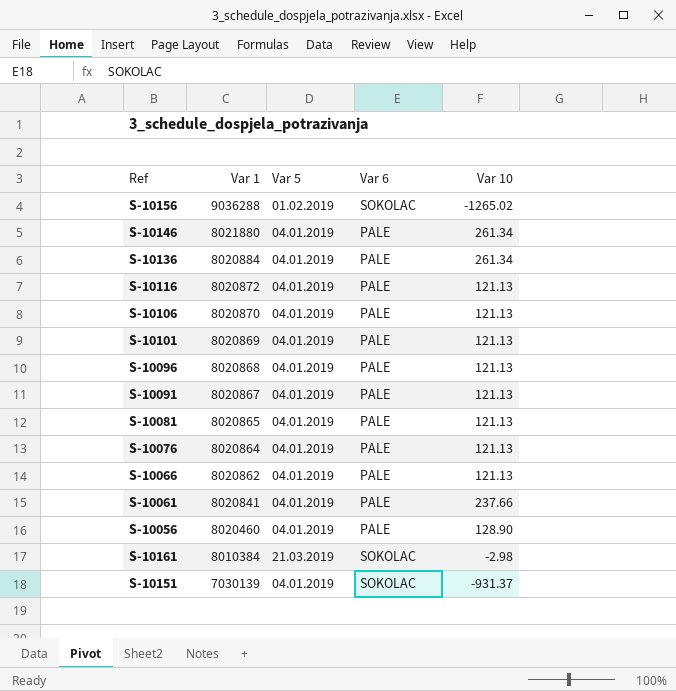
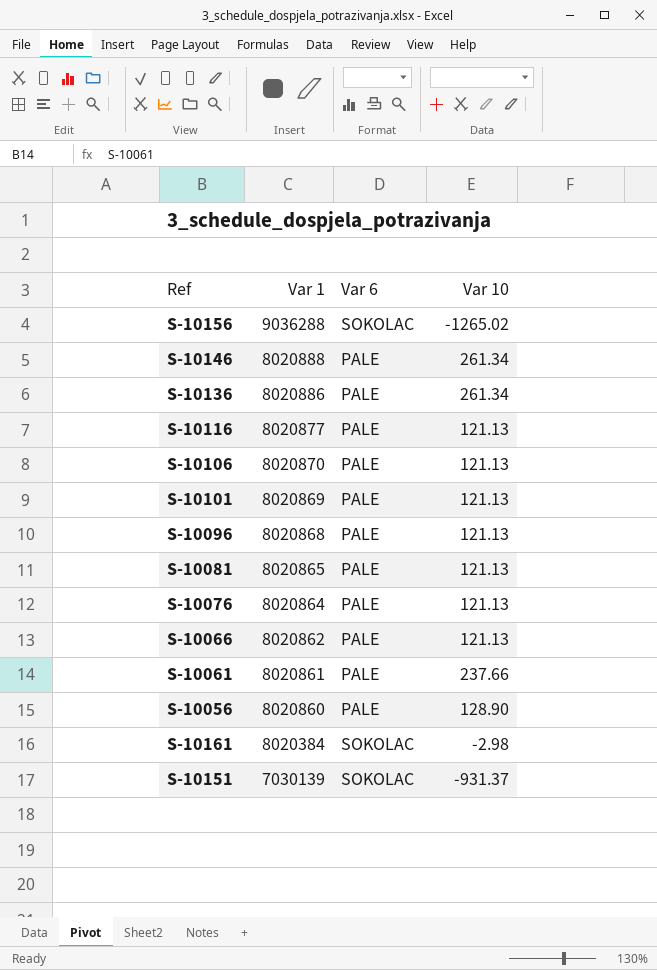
column Var 5 | position: 3 -> none
row S-10091: 8020867 | 04.01.2019 | PALE | 121.13 -> none
S-10146 | Var 1: 8021880 -> 8020888
S-10136 | Var 1: 8020884 -> 8020886
S-10116 | Var 1: 8020872 -> 8020877
S-10061 | Var 1: 8020841 -> 8020861
S-10056 | Var 1: 8020460 -> 8020860
S-10161 | Var 1: 8010384 -> 8020384

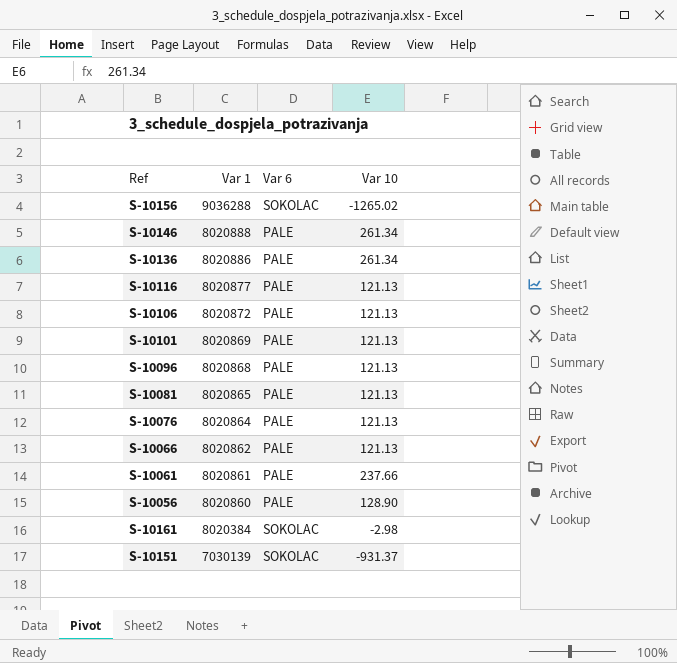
S-10106 | Var 1: 8020870 -> 8020872

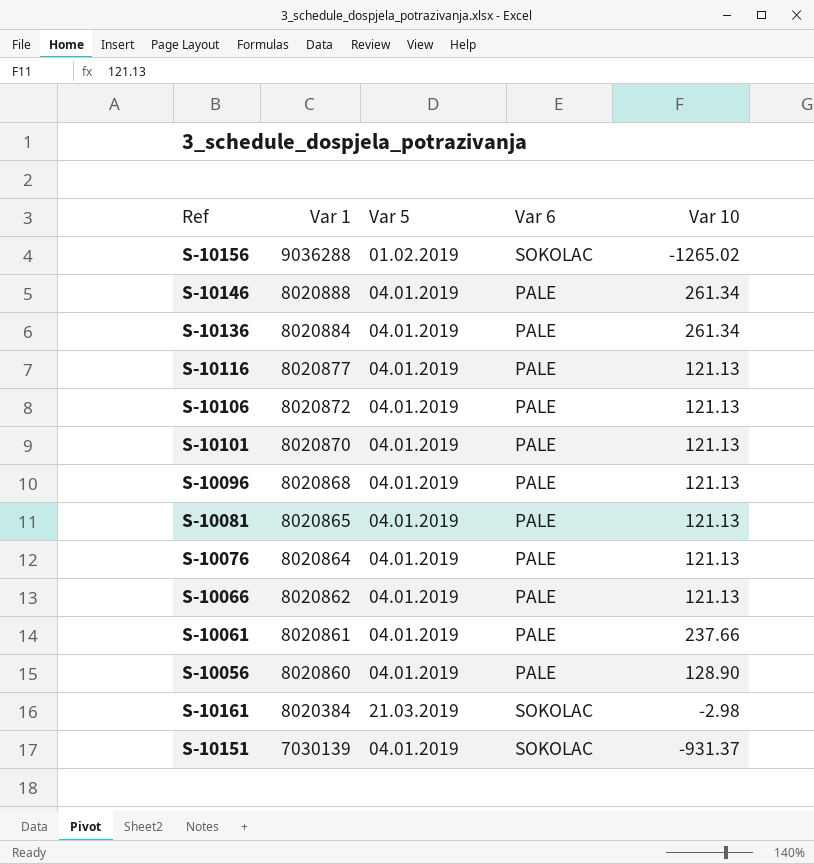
column Var 5 | position: none -> 3
S-10136 | Var 1: 8020886 -> 8020884
S-10101 | Var 1: 8020869 -> 8020870

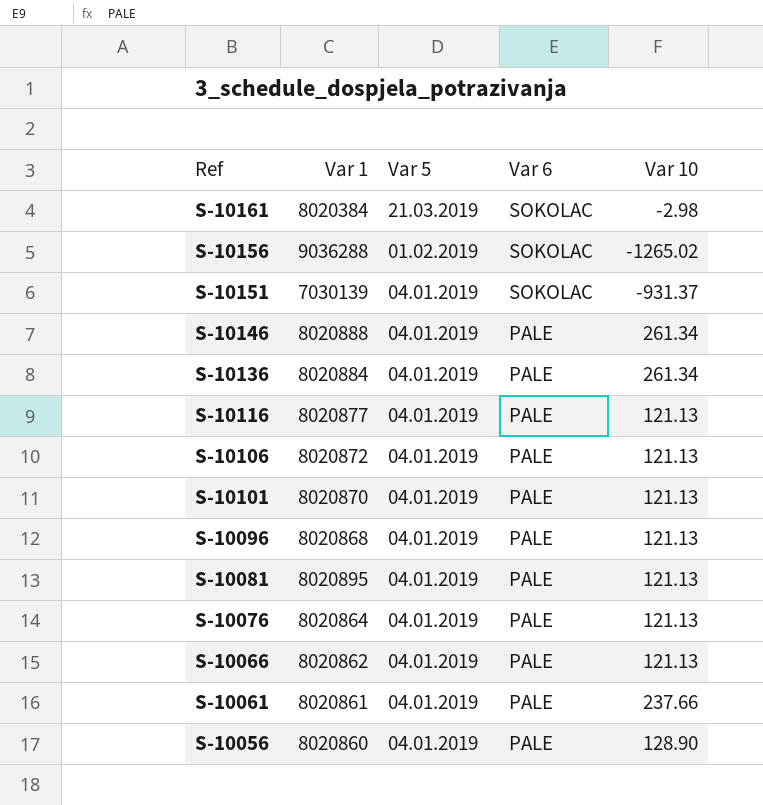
row order: Var 1 descending -> Ref descending
S-10081 | Var 1: 8020865 -> 8020895

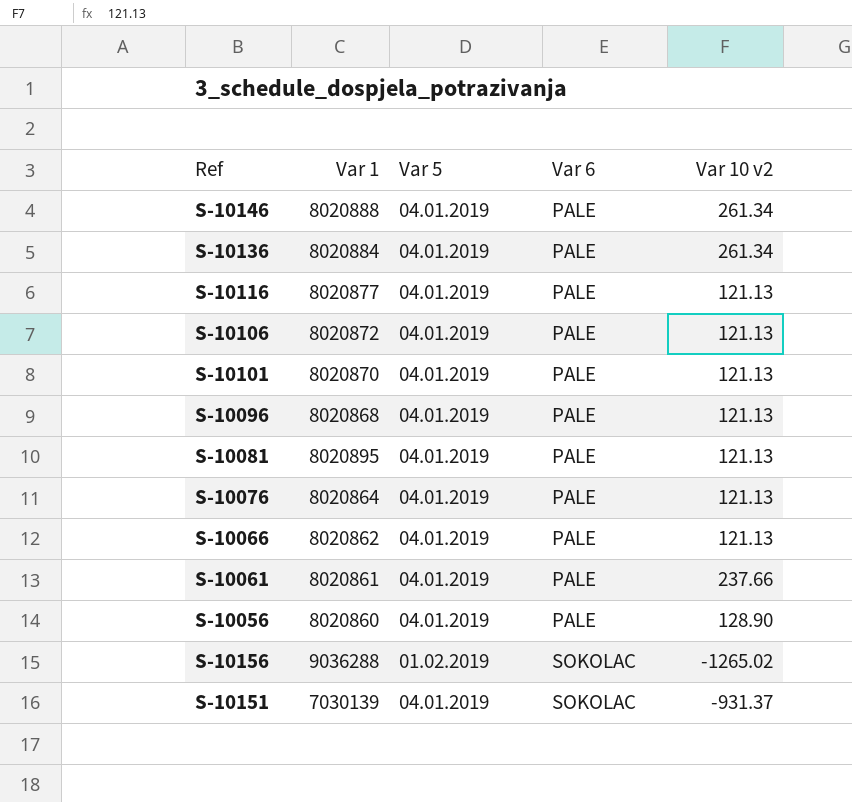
row order: Ref descending -> Var 6 ascending
column name: Var 10 -> Var 10 v2
row S-10161: 8020384 | 21.03.2019 | SOKOLAC | -2.98 -> none

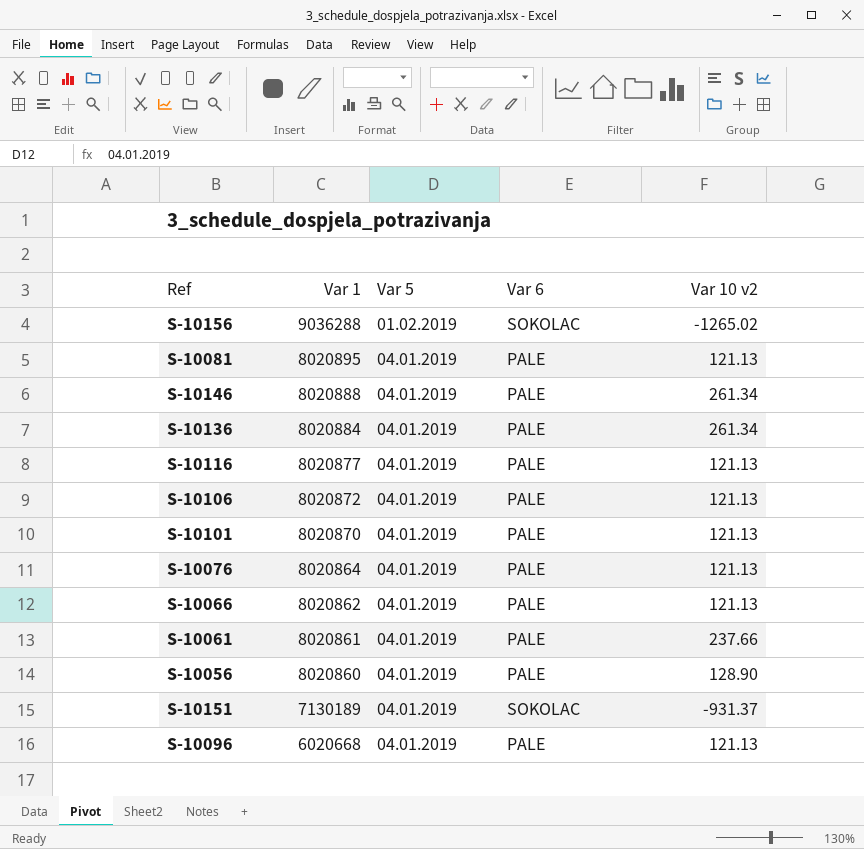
row order: Var 6 ascending -> Var 1 descending
S-10151 | Var 1: 7030139 -> 7130189
S-10096 | Var 1: 8020868 -> 6020668

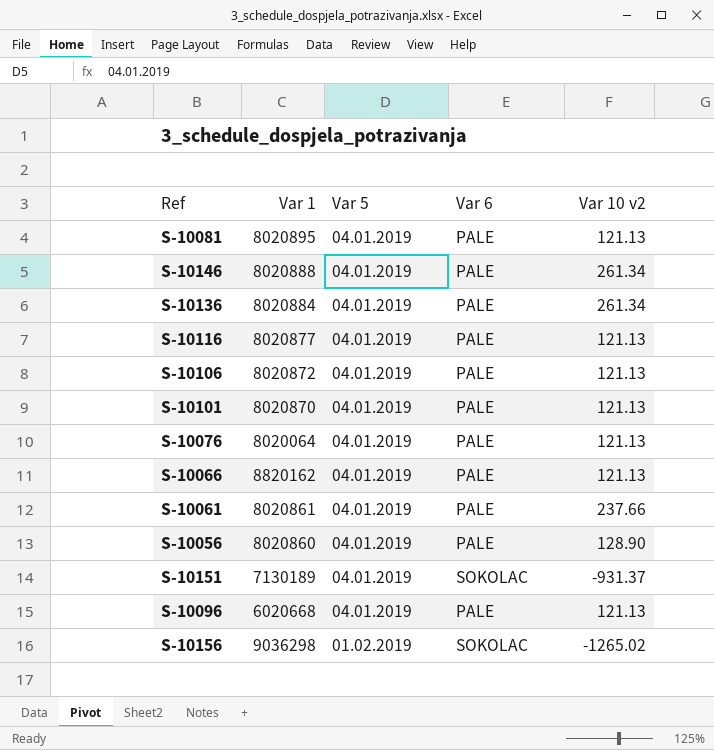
row order: Var 1 descending -> Var 5 ascending
S-10076 | Var 1: 8020864 -> 8020064
S-10066 | Var 1: 8020862 -> 8820162
S-10156 | Var 1: 9036288 -> 9036298

